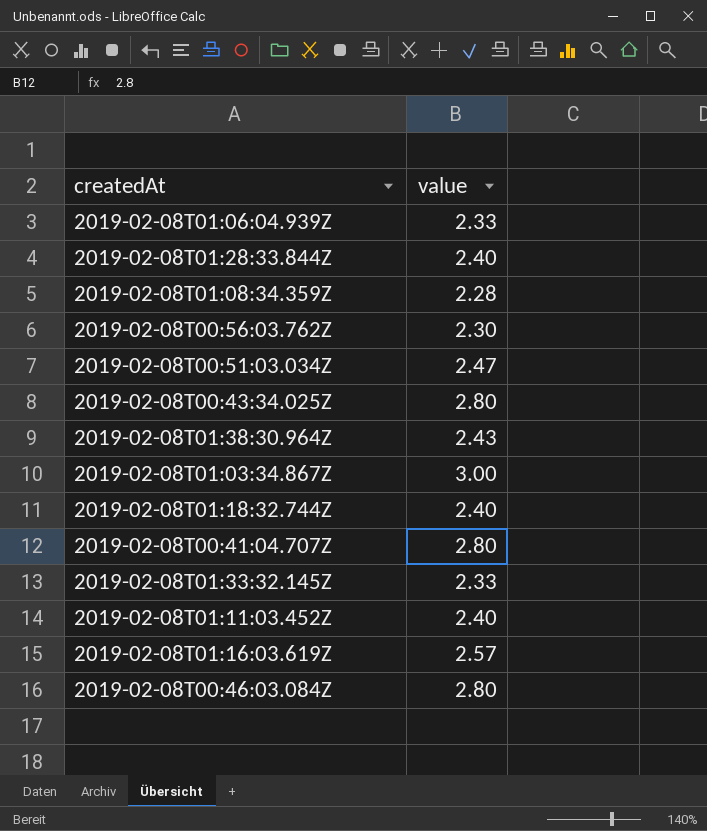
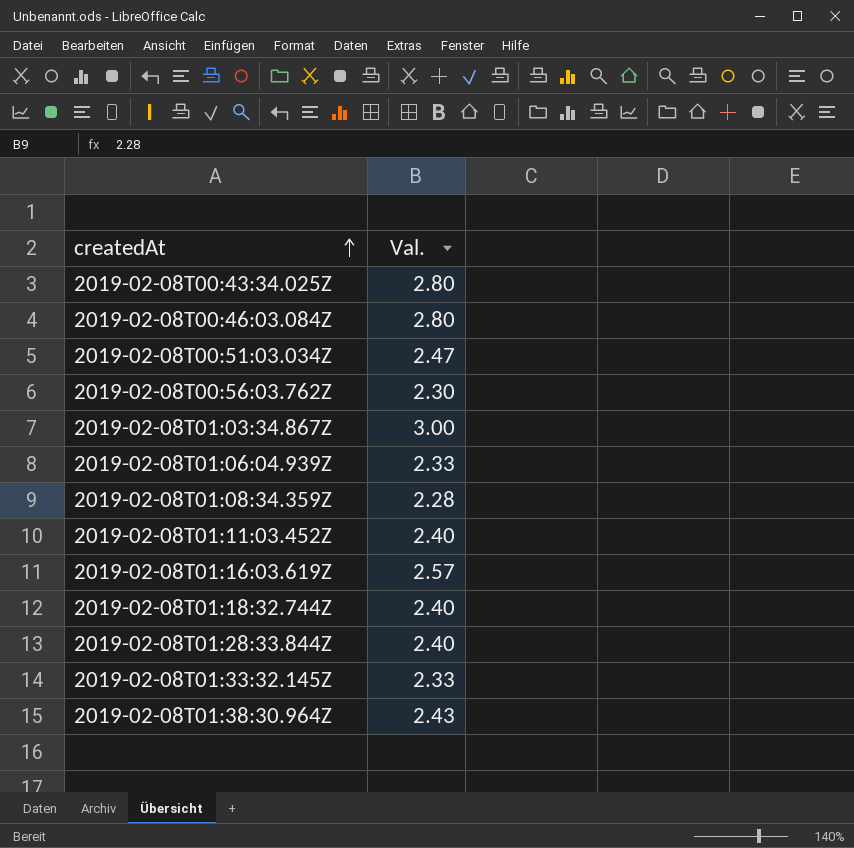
row order: none -> createdAt ascending
column name: value -> Val.
row 2019-02-08T00:41:04.707Z: 2.80 -> none

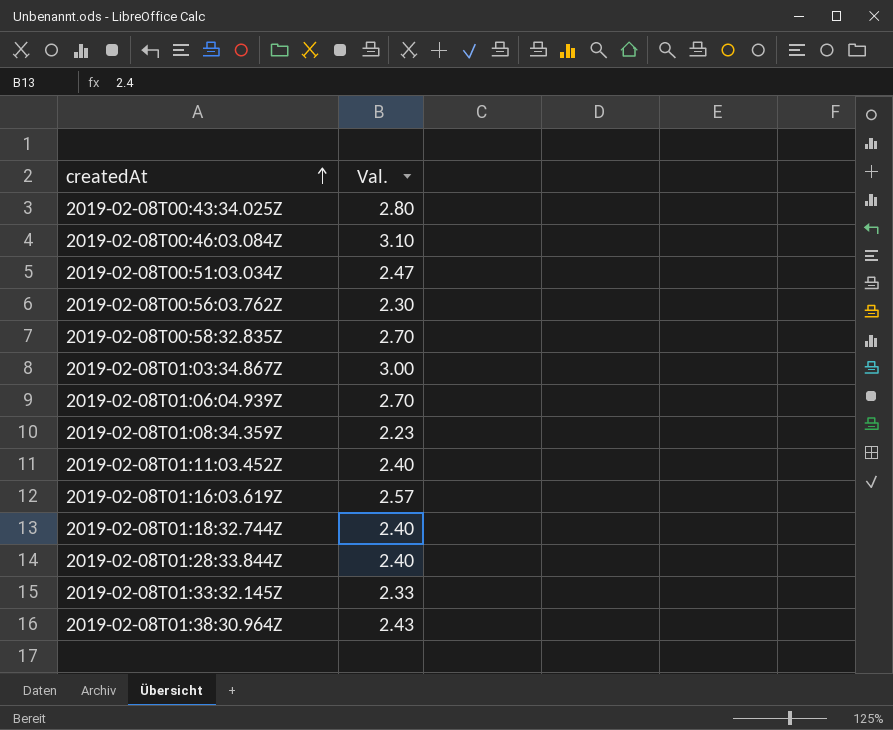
2019-02-08T00:46:03.084Z | Val.: 2.80 -> 3.10
row 2019-02-08T00:58:32.835Z: none -> 2.70
2019-02-08T01:06:04.939Z | Val.: 2.33 -> 2.70
2019-02-08T01:08:34.359Z | Val.: 2.28 -> 2.23

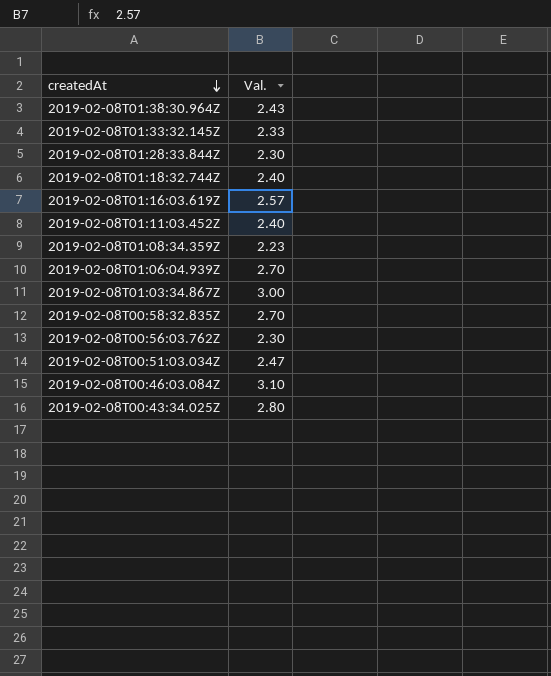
row order: createdAt ascending -> createdAt descending
2019-02-08T01:28:33.844Z | Val.: 2.40 -> 2.30

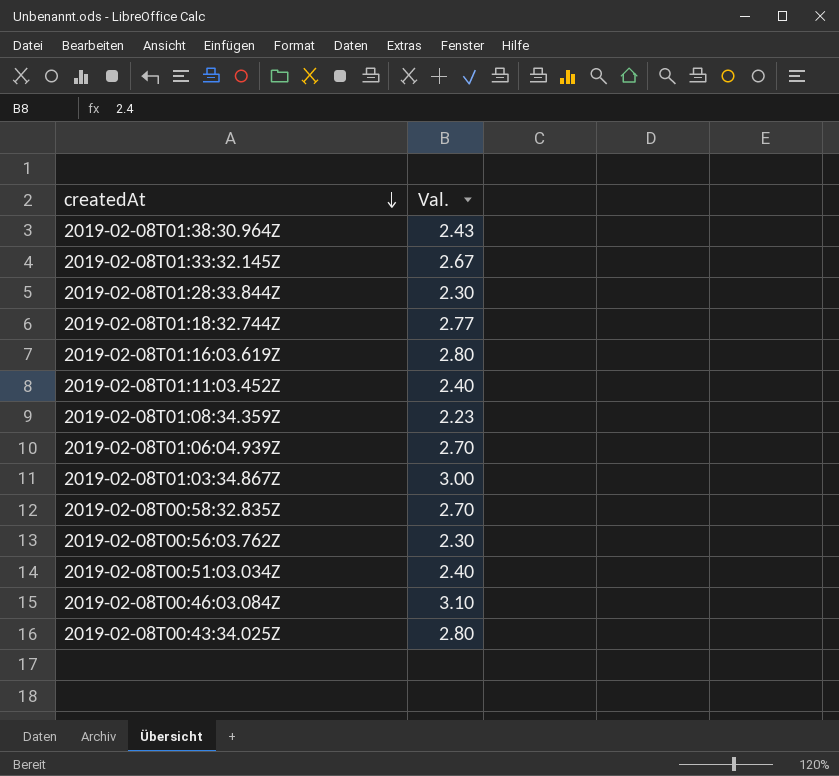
2019-02-08T01:33:32.145Z | Val.: 2.33 -> 2.67
2019-02-08T01:18:32.744Z | Val.: 2.40 -> 2.77
2019-02-08T01:16:03.619Z | Val.: 2.57 -> 2.80
2019-02-08T00:51:03.034Z | Val.: 2.47 -> 2.40

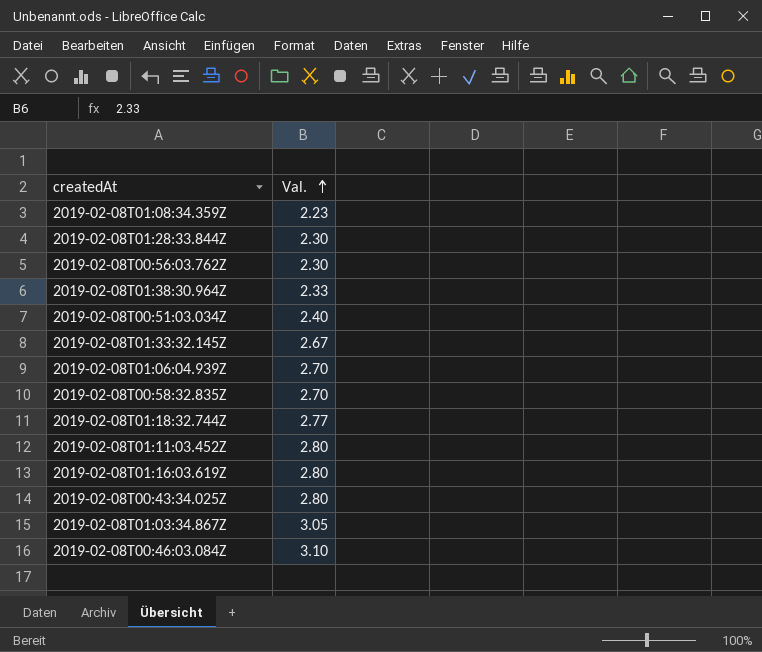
row order: createdAt descending -> Val. ascending
2019-02-08T01:38:30.964Z | Val.: 2.43 -> 2.33
2019-02-08T01:11:03.452Z | Val.: 2.40 -> 2.80
2019-02-08T01:03:34.867Z | Val.: 3.00 -> 3.05

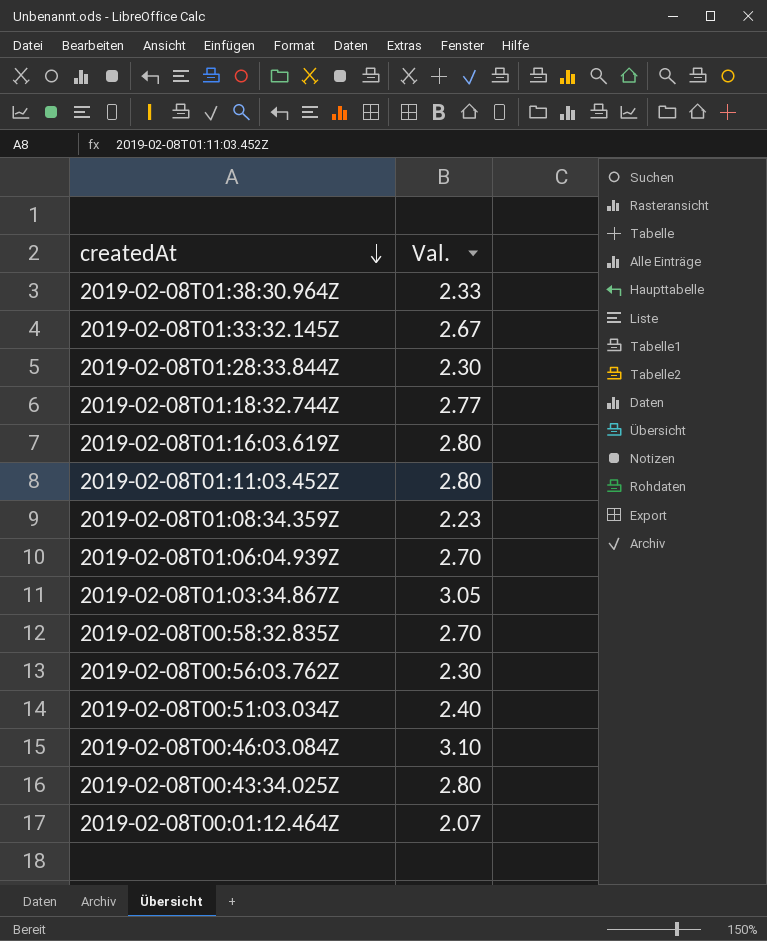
row order: Val. ascending -> createdAt descending
row 2019-02-08T00:01:12.464Z: none -> 2.07

